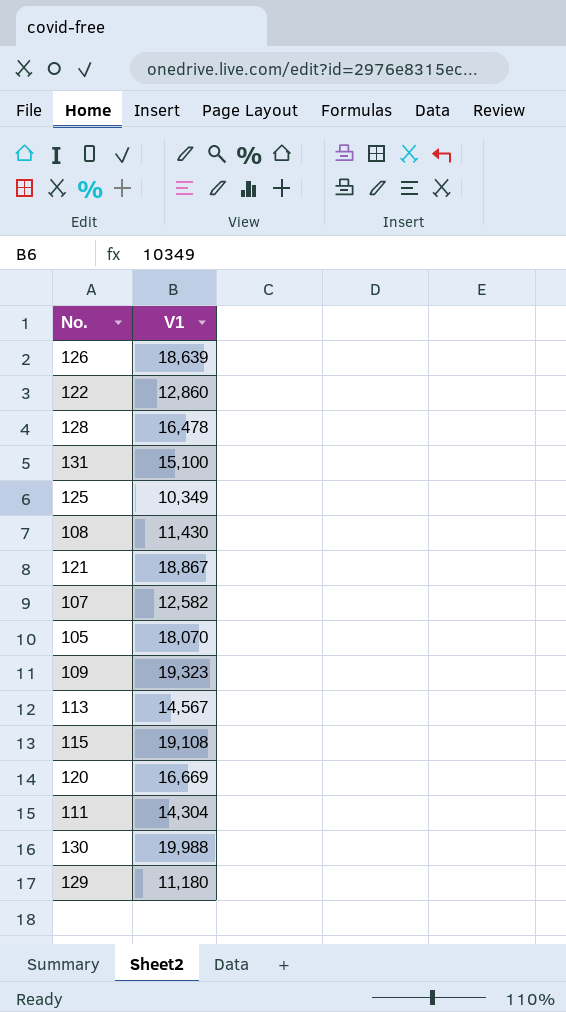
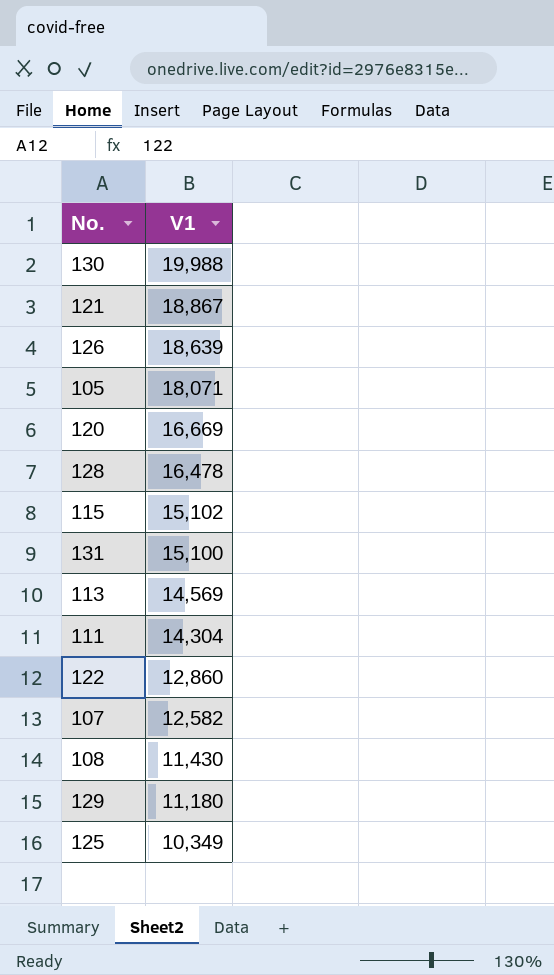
row order: none -> V1 descending
row 109: 19,323 -> none
105 | V1: 18,070 -> 18,071
115 | V1: 19,108 -> 15,102
113 | V1: 14,567 -> 14,569

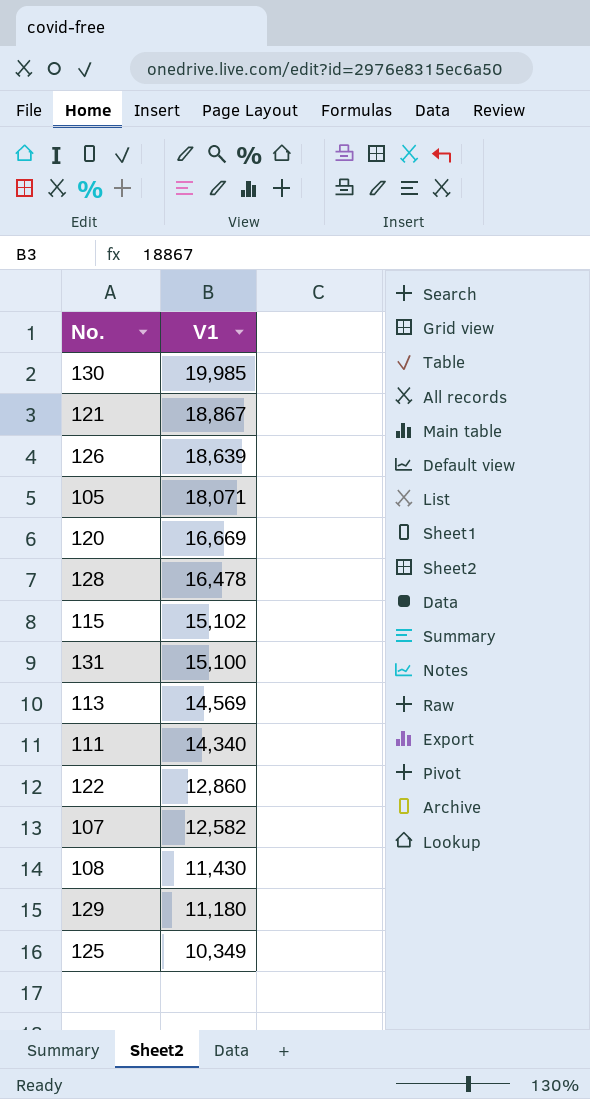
130 | V1: 19,988 -> 19,985
111 | V1: 14,304 -> 14,340

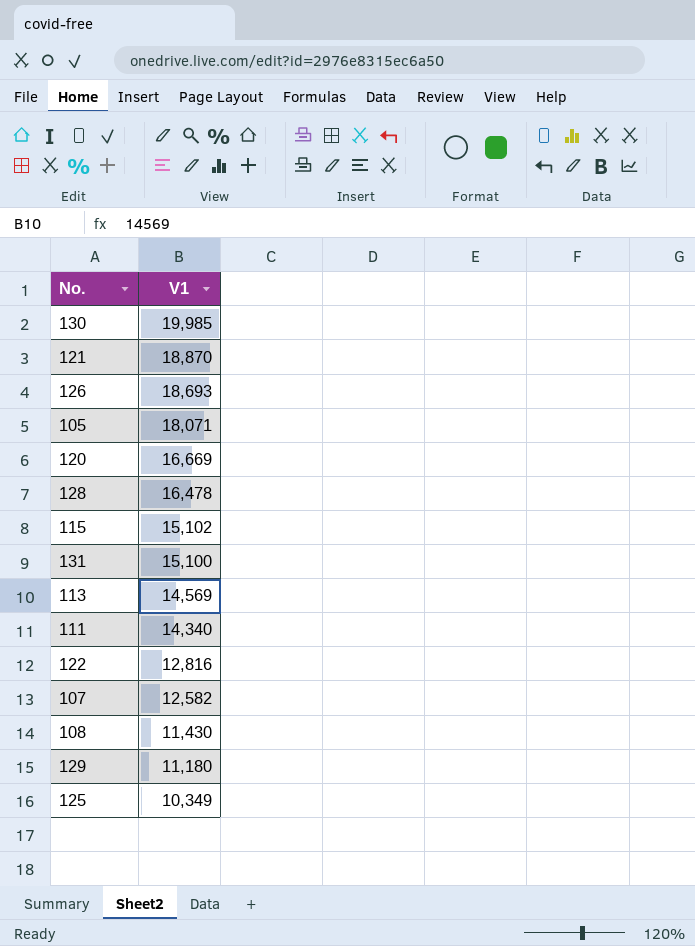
121 | V1: 18,867 -> 18,870
126 | V1: 18,639 -> 18,693
122 | V1: 12,860 -> 12,816

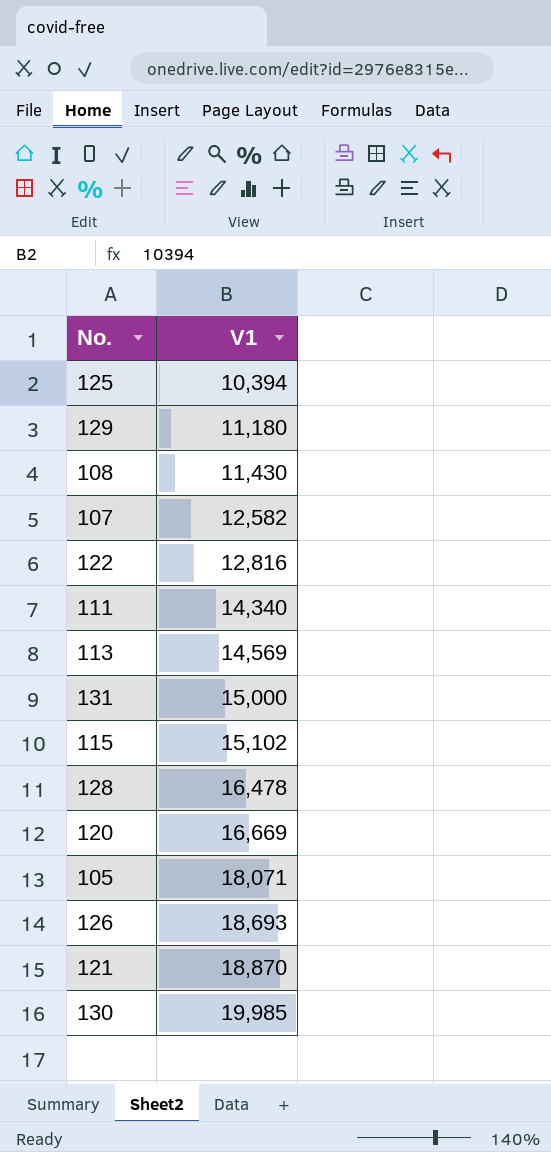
row order: V1 descending -> V1 ascending
125 | V1: 10,349 -> 10,394
131 | V1: 15,100 -> 15,000

